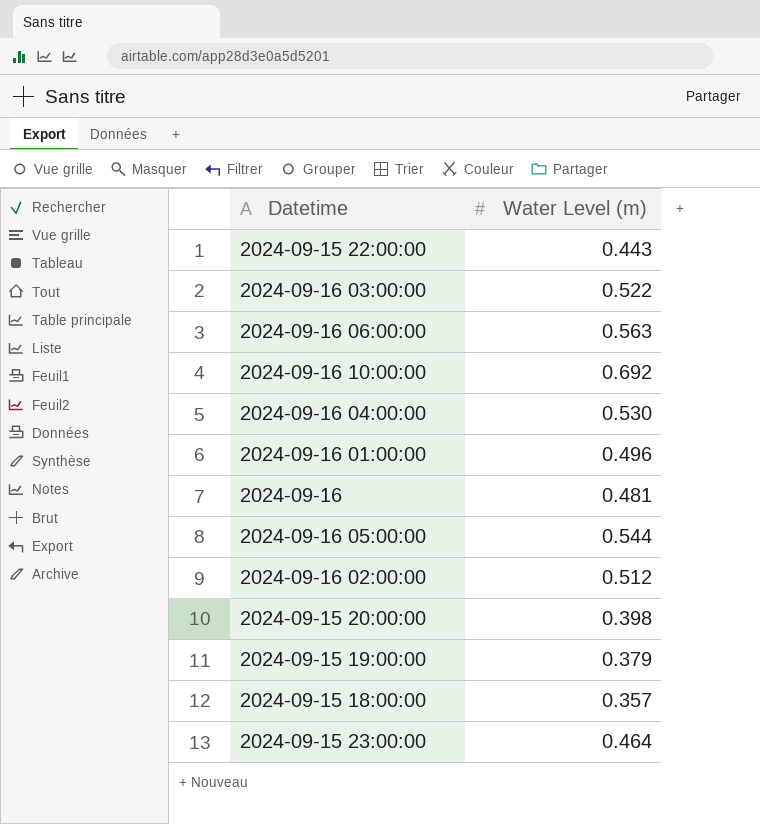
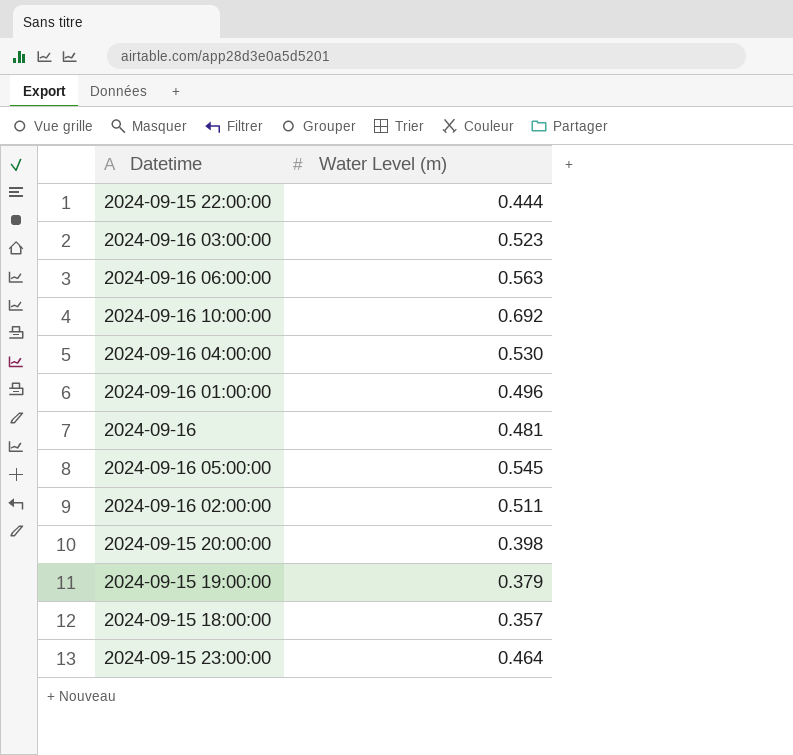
2024-09-15 22:00:00 | Water Level (m): 0.443 -> 0.444
2024-09-16 03:00:00 | Water Level (m): 0.522 -> 0.523
2024-09-16 05:00:00 | Water Level (m): 0.544 -> 0.545
2024-09-16 02:00:00 | Water Level (m): 0.512 -> 0.511

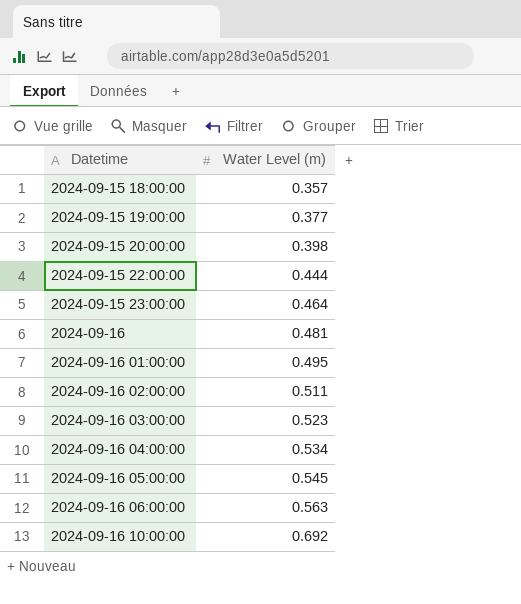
row order: none -> Datetime ascending
2024-09-15 19:00:00 | Water Level (m): 0.379 -> 0.377
2024-09-16 01:00:00 | Water Level (m): 0.496 -> 0.495
2024-09-16 04:00:00 | Water Level (m): 0.530 -> 0.534

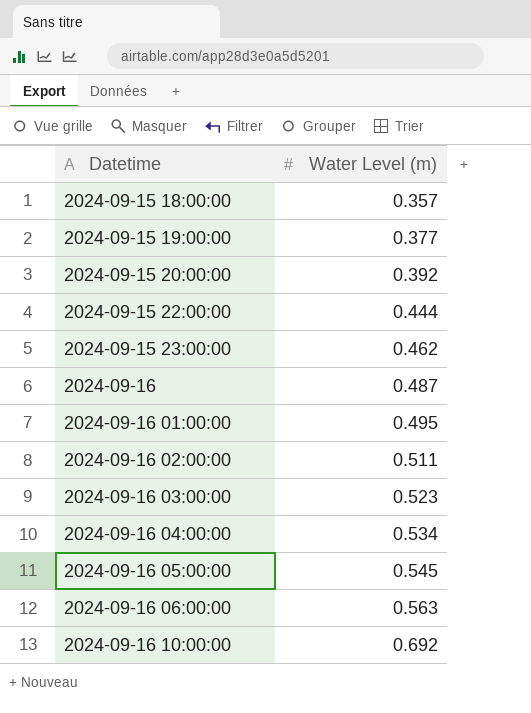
2024-09-15 20:00:00 | Water Level (m): 0.398 -> 0.392
2024-09-15 23:00:00 | Water Level (m): 0.464 -> 0.462
2024-09-16 | Water Level (m): 0.481 -> 0.487

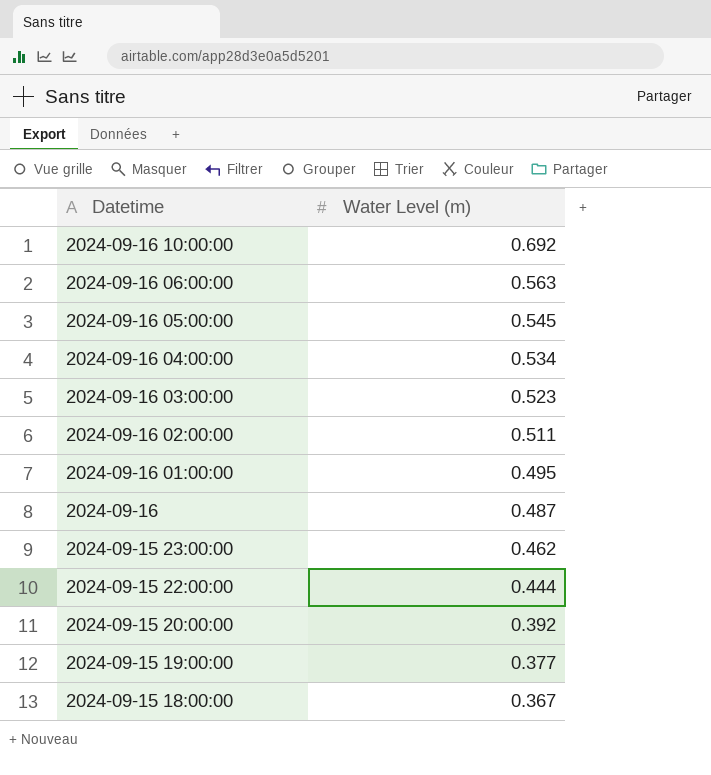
row order: Datetime ascending -> Datetime descending
2024-09-15 18:00:00 | Water Level (m): 0.357 -> 0.367

